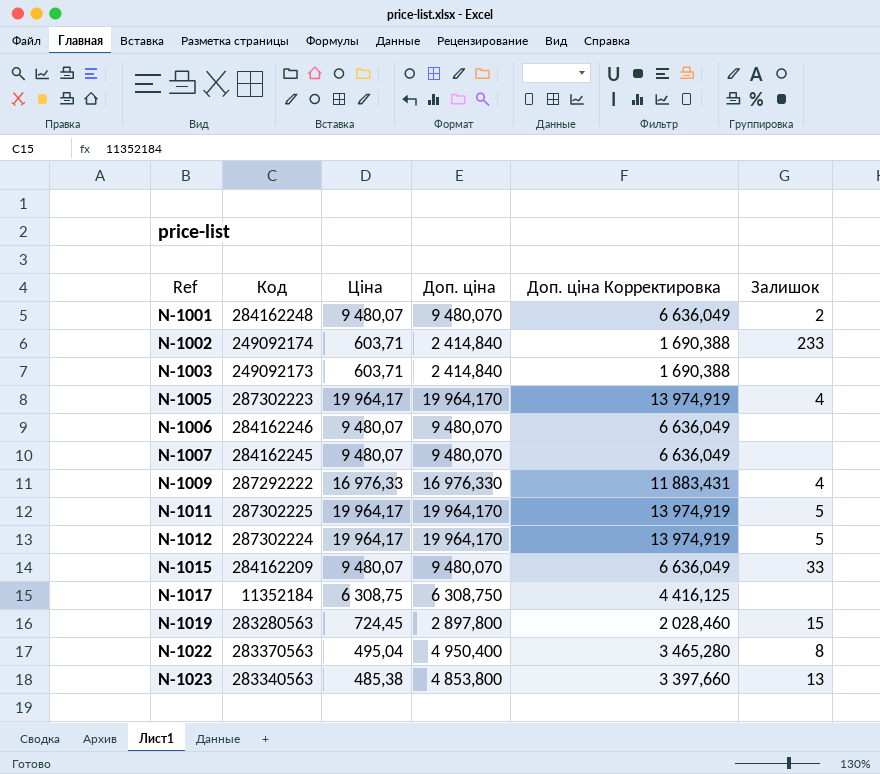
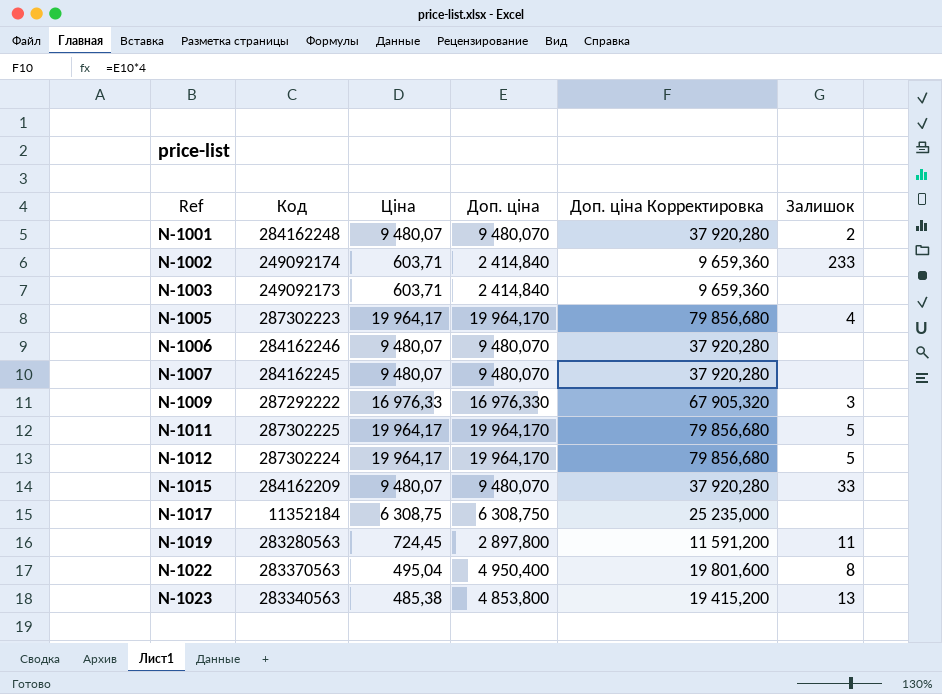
column Доп. ціна Корректировка | formula: [Доп. ціна] * 0,7 -> [Доп. ціна] * 4
N-1009 | Залишок: 4 -> 3
N-1019 | Залишок: 15 -> 11

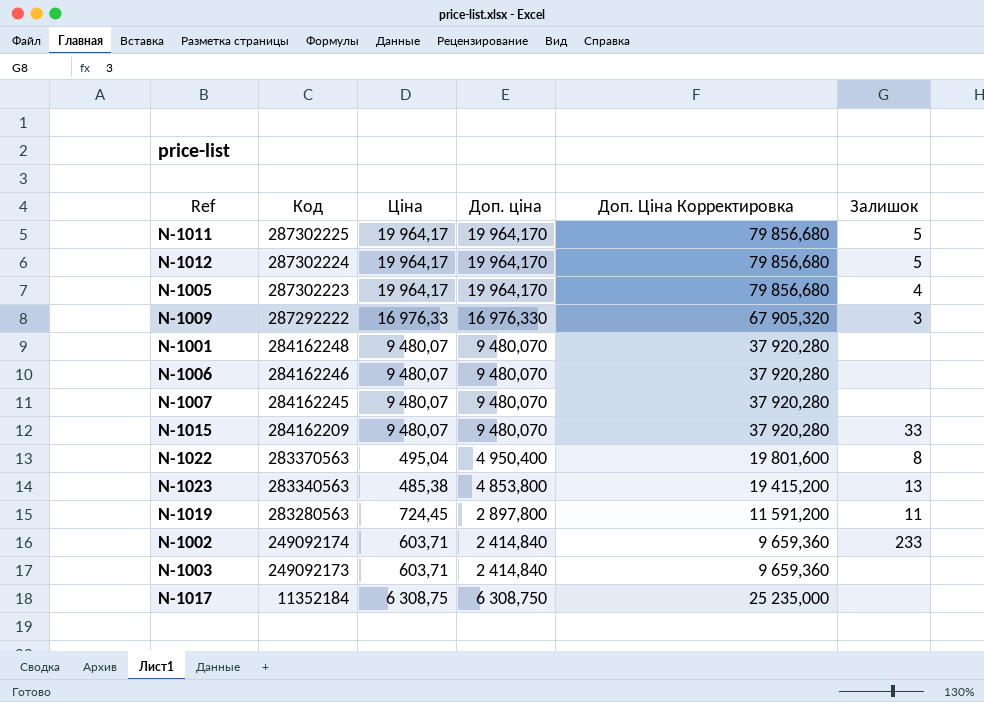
row order: Ref ascending -> Код descending
column name: Доп. ціна Корректировка -> Доп. Ціна Корректировка
N-1001 | Залишок: 2 -> none

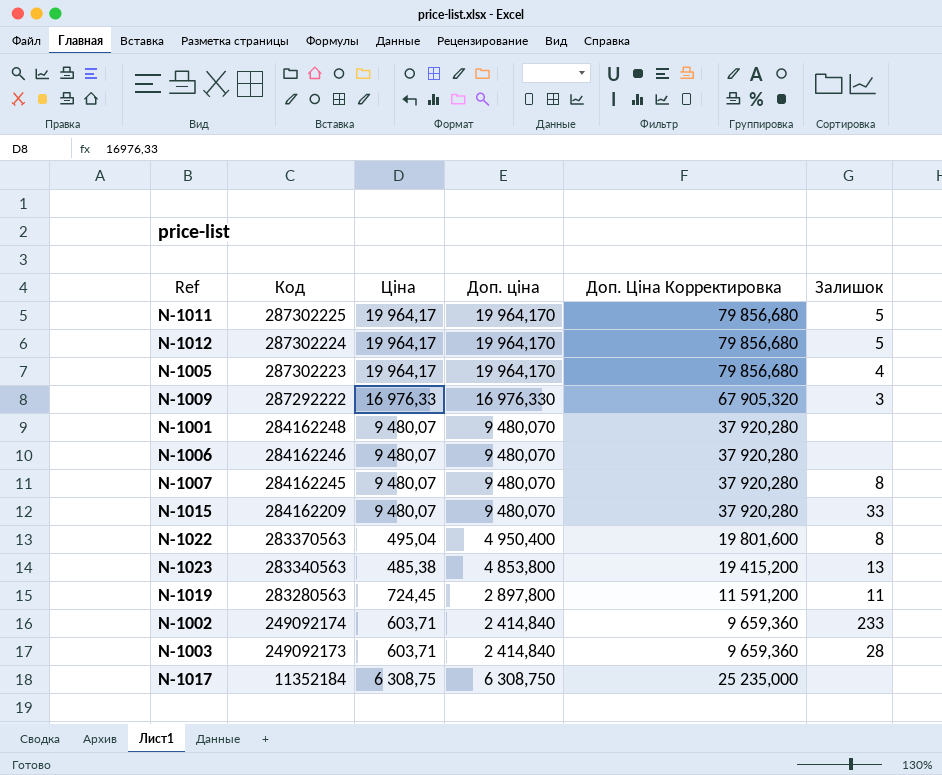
N-1007 | Залишок: none -> 8
N-1003 | Залишок: none -> 28

